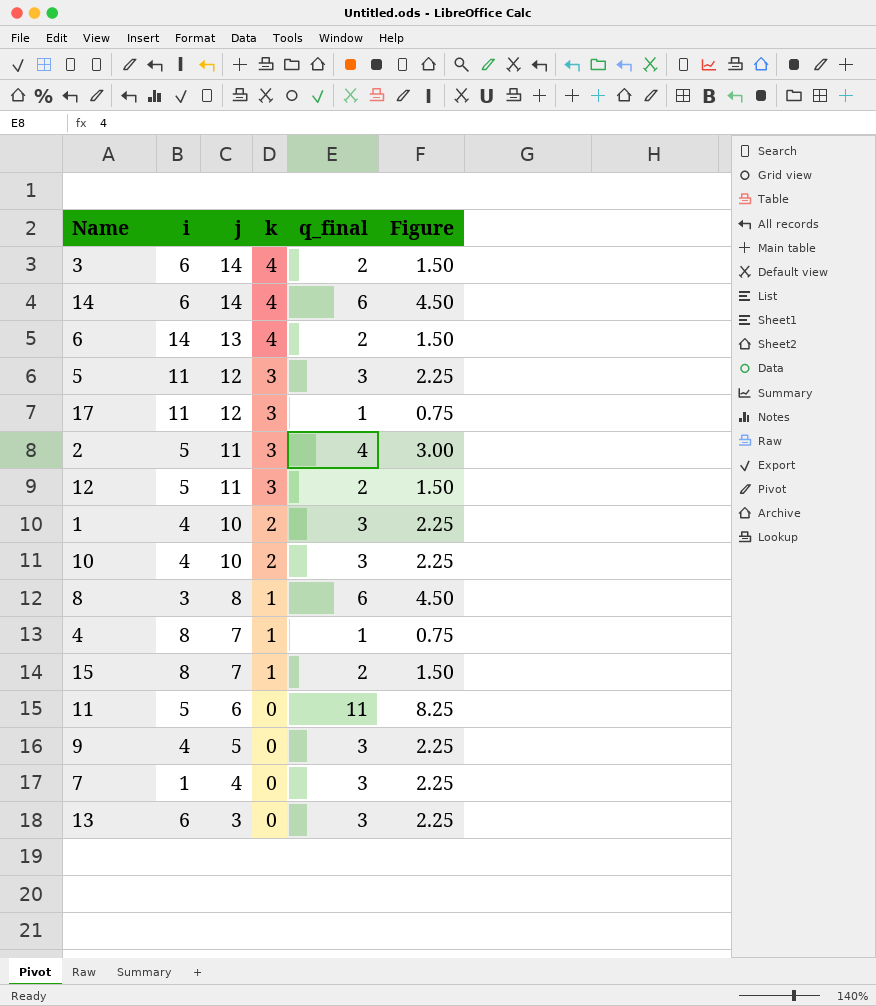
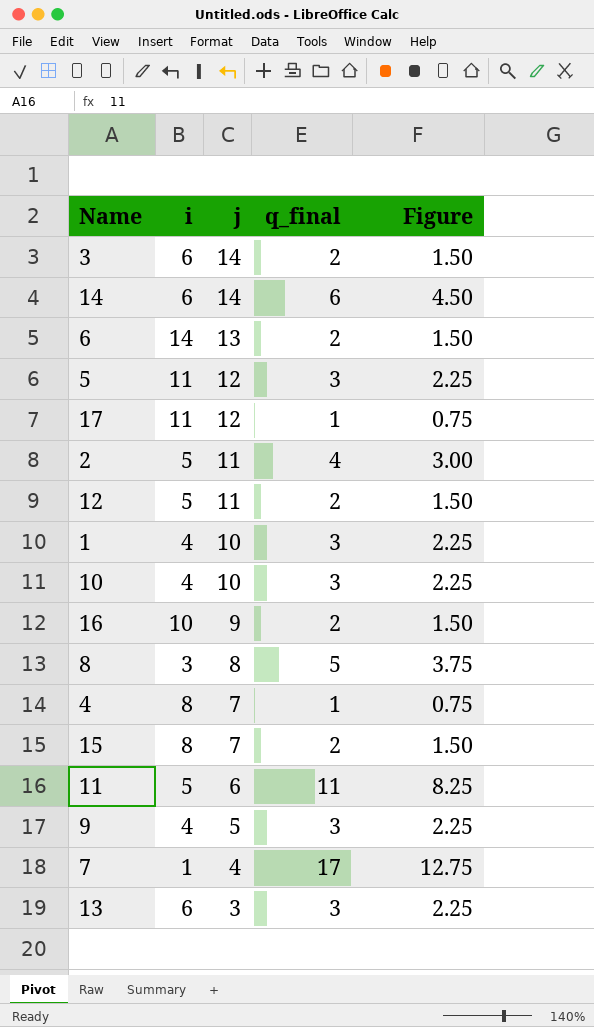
column k | position: 4 -> none
row 16: none -> 10 | 9 | 2 | 1.50
8 | q_final: 6 -> 5
8 | Figure: 4.50 -> 3.75
7 | q_final: 3 -> 17
7 | Figure: 2.25 -> 12.75

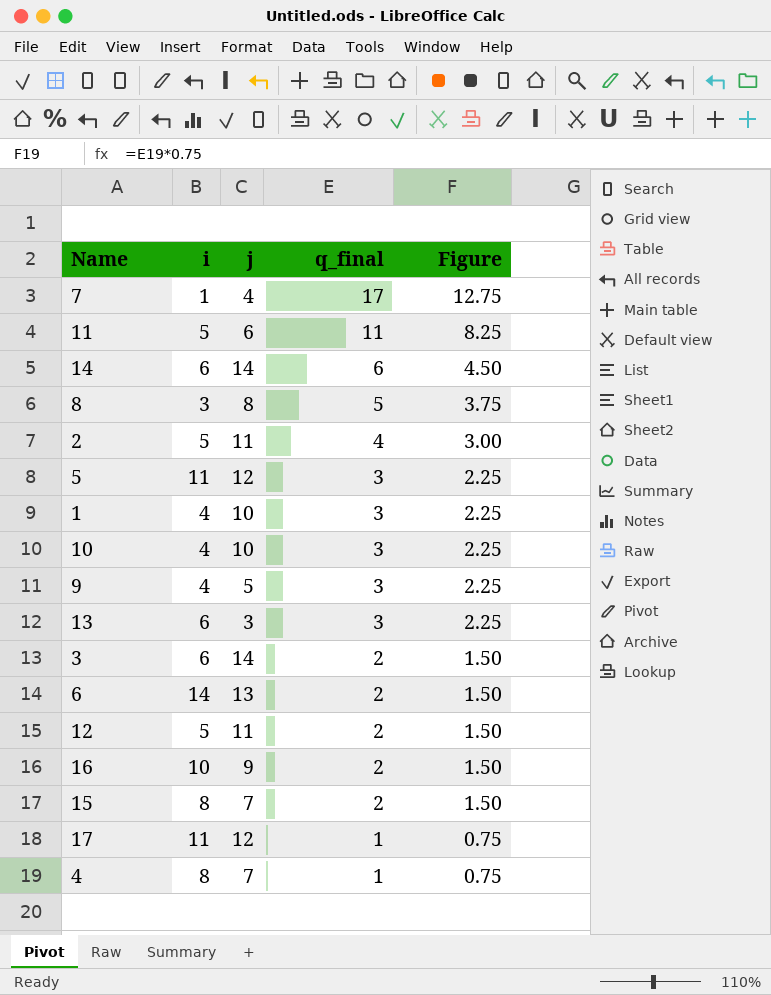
row order: j descending -> q_final descending

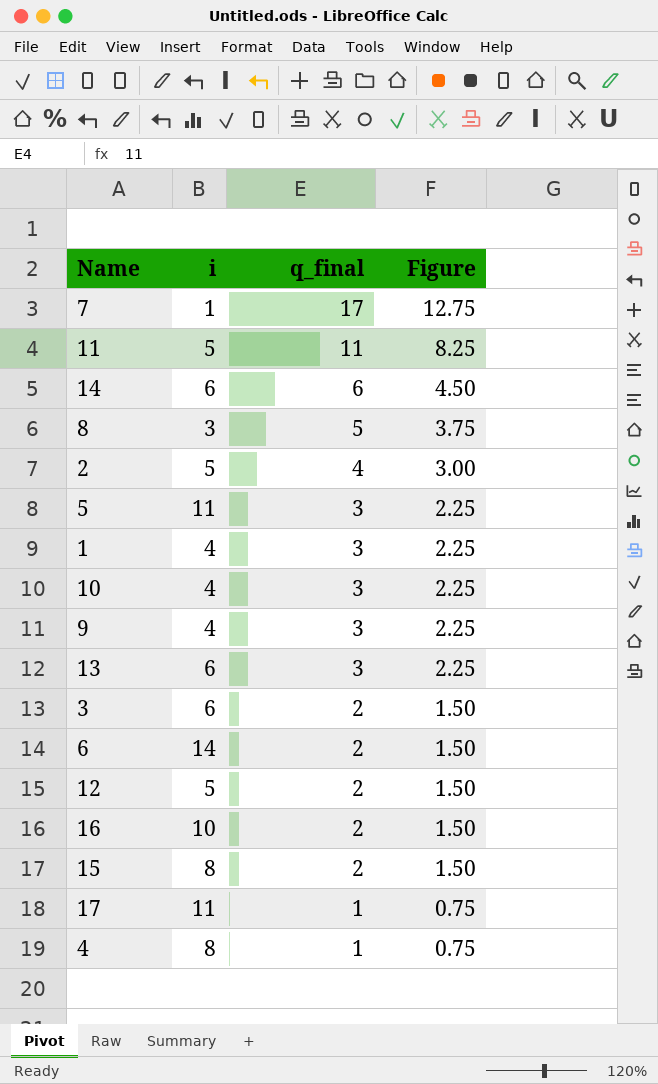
column j | position: 3 -> none

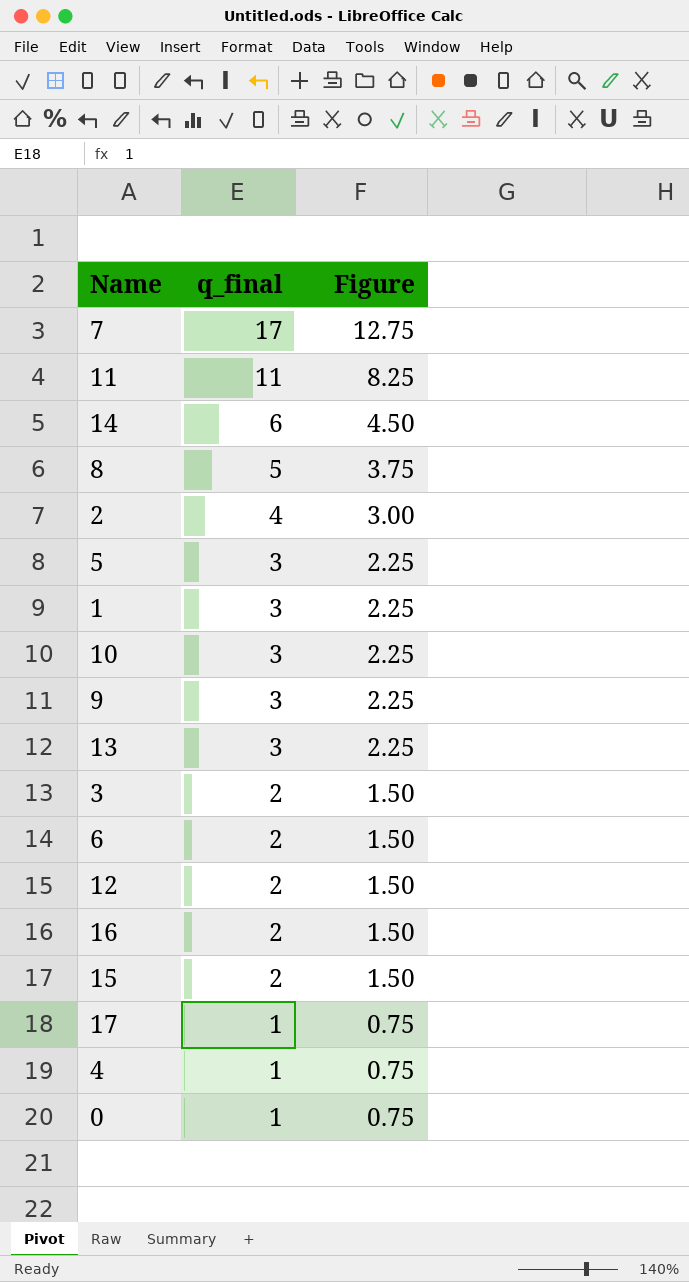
column i | position: 2 -> none
row 0: none -> 1 | 0.75

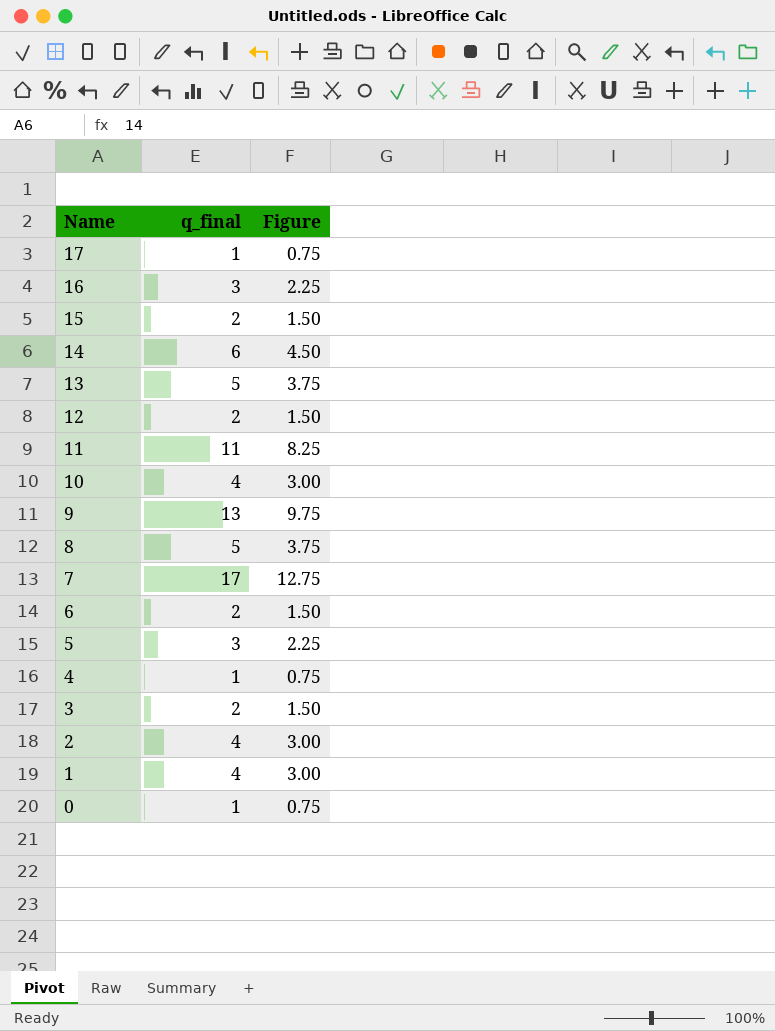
row order: q_final descending -> Name descending
16 | q_final: 2 -> 3
16 | Figure: 1.50 -> 2.25
13 | q_final: 3 -> 5
13 | Figure: 2.25 -> 3.75
10 | q_final: 3 -> 4
10 | Figure: 2.25 -> 3.00
9 | q_final: 3 -> 13
9 | Figure: 2.25 -> 9.75
1 | q_final: 3 -> 4
1 | Figure: 2.25 -> 3.00

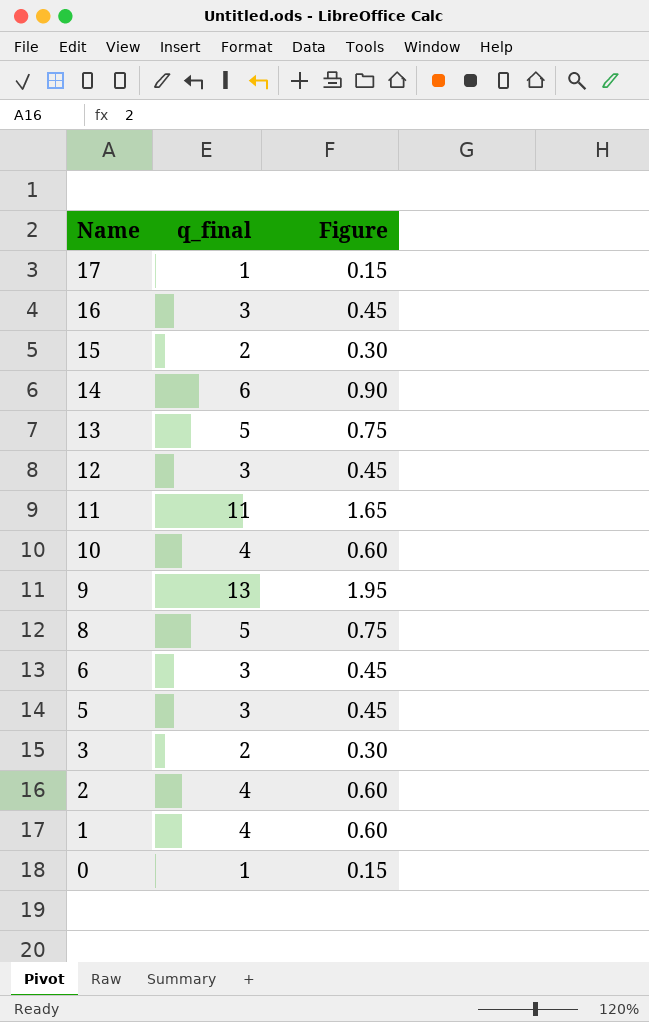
column Figure | formula: [q_final] * 0.75 -> [q_final] * 0.15
row 7: 17 | 12.75 -> none
row 4: 1 | 0.75 -> none
12 | q_final: 2 -> 3
6 | q_final: 2 -> 3

